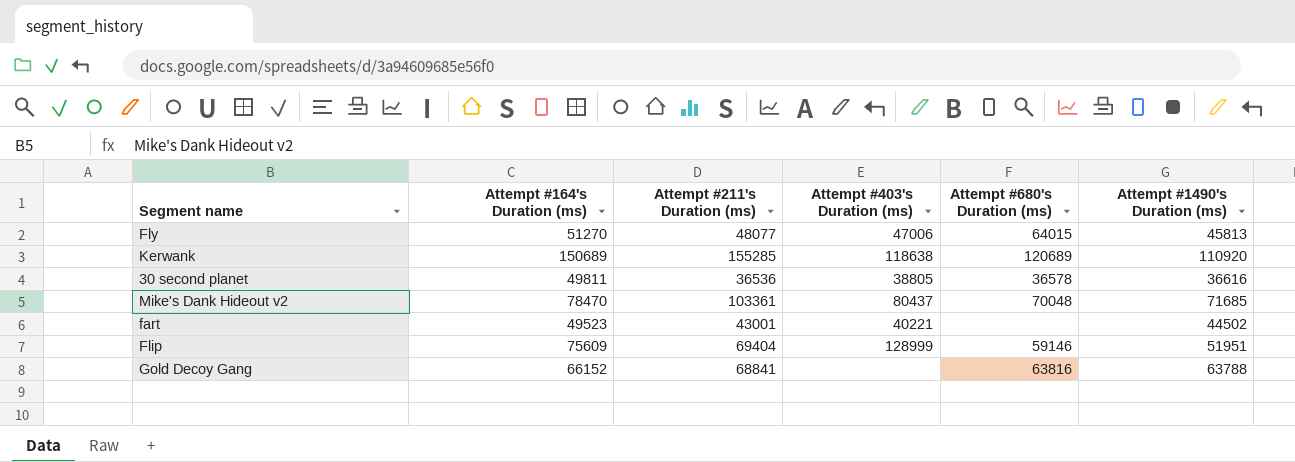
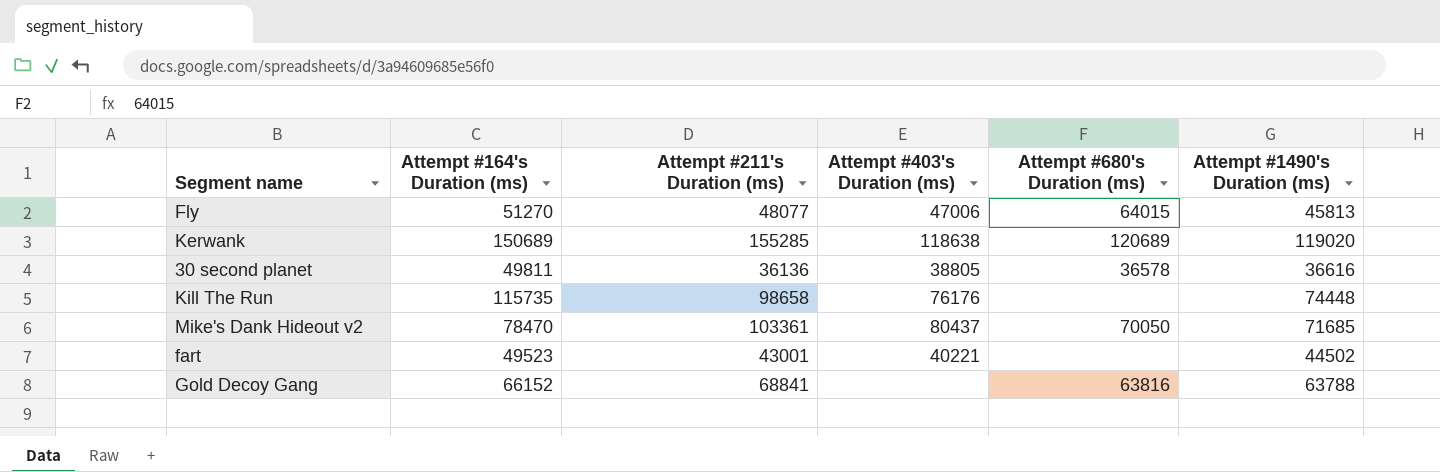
row Flip: 75609 | 69404 | 128999 | 59146 | 51951 -> none
Kerwank | Attempt #1490's Duration (ms): 110920 -> 119020
30 second planet | Attempt #211's Duration (ms): 36536 -> 36136
row Kill The Run: none -> 115735 | 98658 | 76176 | none | 74448
Mike's Dank Hideout v2 | Attempt #680's Duration (ms): 70048 -> 70050

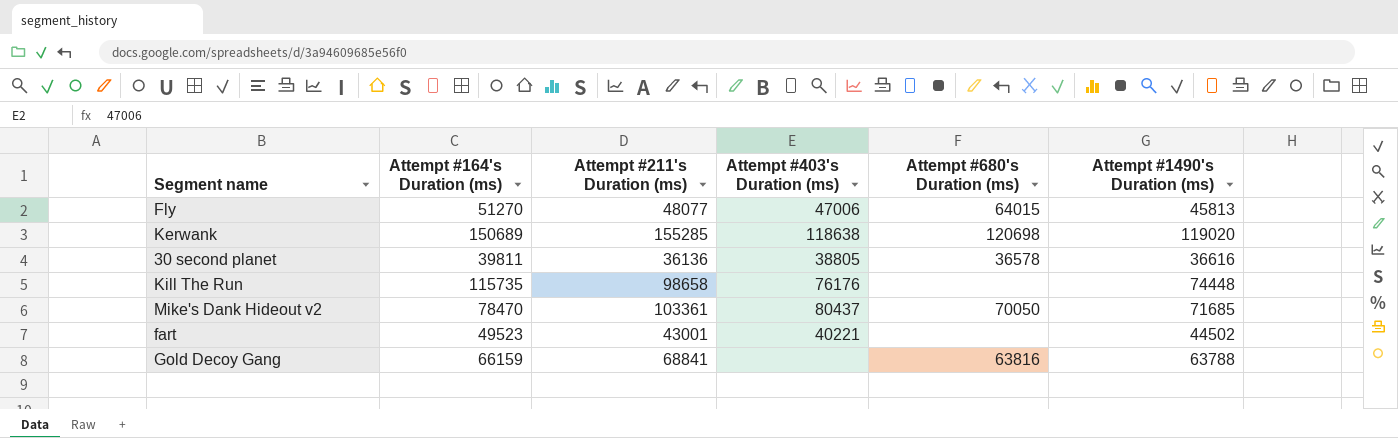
Kerwank | Attempt #680's Duration (ms): 120689 -> 120698
30 second planet | Attempt #164's Duration (ms): 49811 -> 39811
Gold Decoy Gang | Attempt #164's Duration (ms): 66152 -> 66159

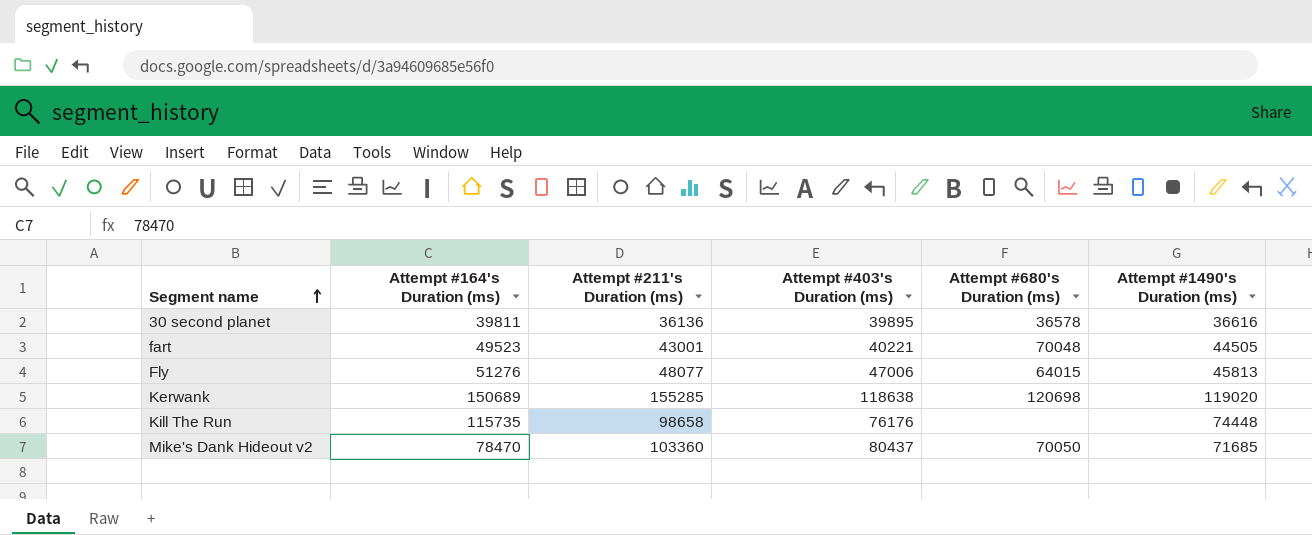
row order: none -> Segment name ascending
row Gold Decoy Gang: 66159 | 68841 | none | 63816 | 63788 -> none
30 second planet | Attempt #403's Duration (ms): 38805 -> 39895
fart | Attempt #680's Duration (ms): none -> 70048
fart | Attempt #1490's Duration (ms): 44502 -> 44505
Fly | Attempt #164's Duration (ms): 51270 -> 51276
Mike's Dank Hideout v2 | Attempt #211's Duration (ms): 103361 -> 103360

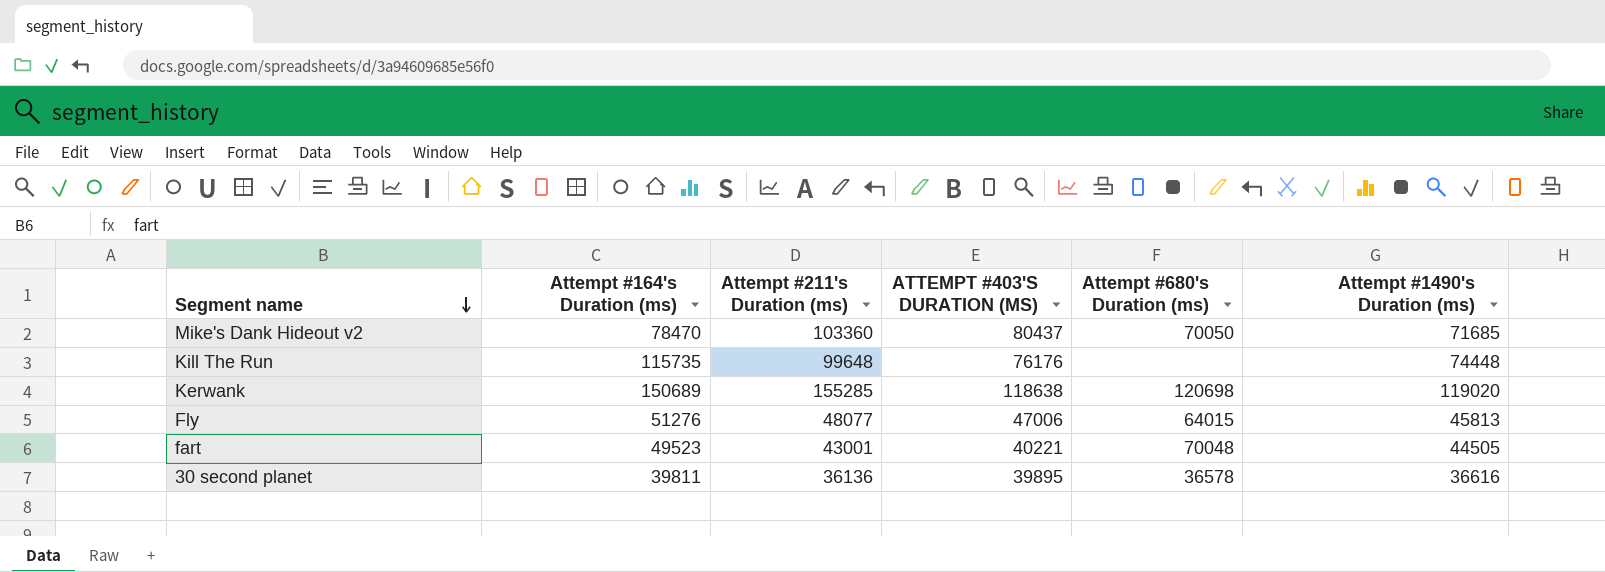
row order: Segment name ascending -> Segment name descending
column name: Attempt #403's Duration (ms) -> ATTEMPT #403'S DURATION (MS)
Kill The Run | Attempt #211's Duration (ms): 98658 -> 99648

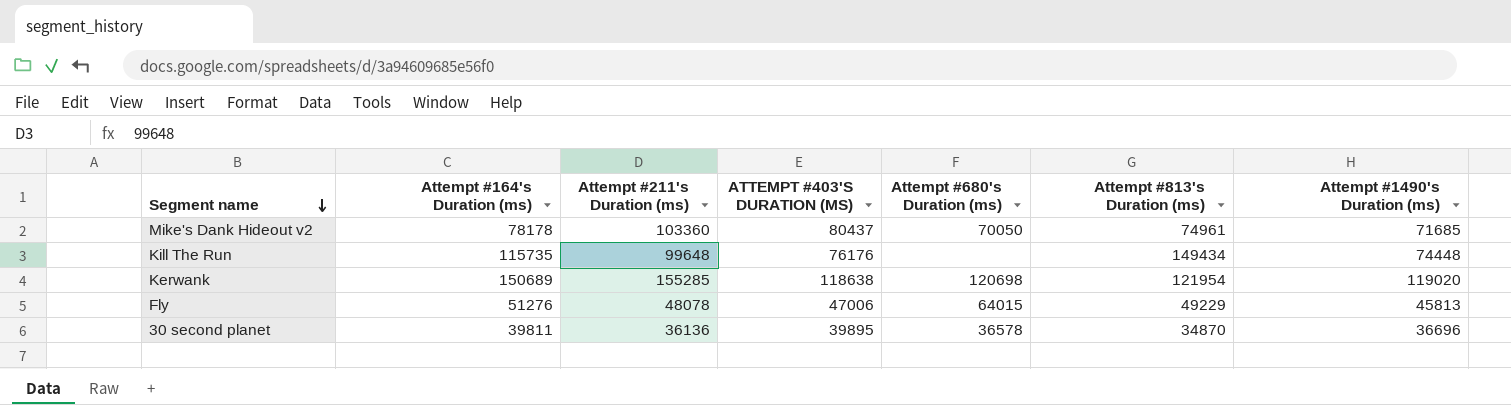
column Attempt #813's Duration (ms) | position: none -> 6
row fart: 49523 | 43001 | 40221 | 70048 | 44505 -> none
Mike's Dank Hideout v2 | Attempt #164's Duration (ms): 78470 -> 78178
Fly | Attempt #211's Duration (ms): 48077 -> 48078
30 second planet | Attempt #1490's Duration (ms): 36616 -> 36696

